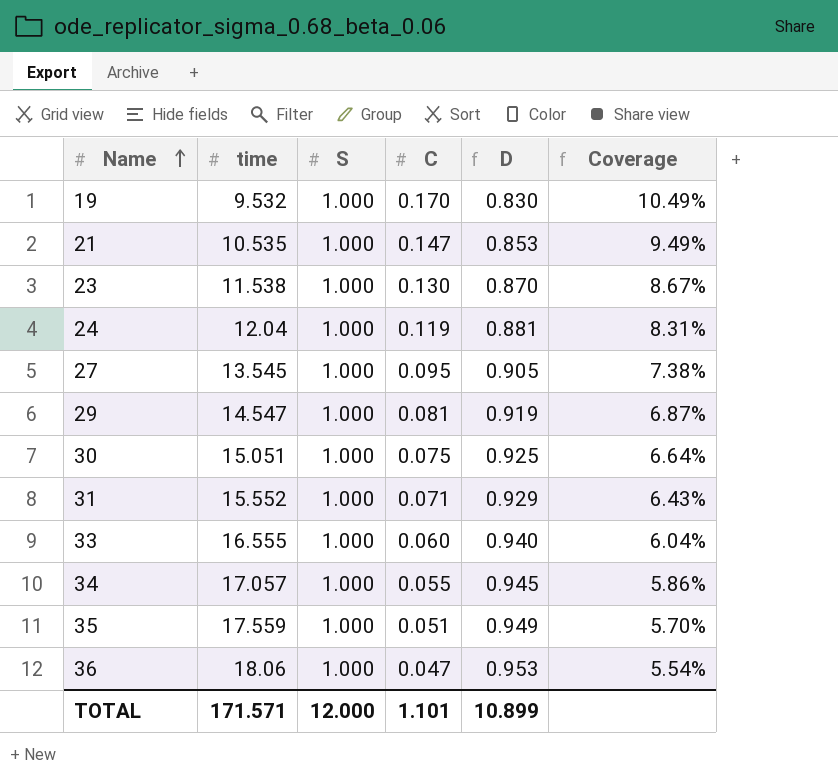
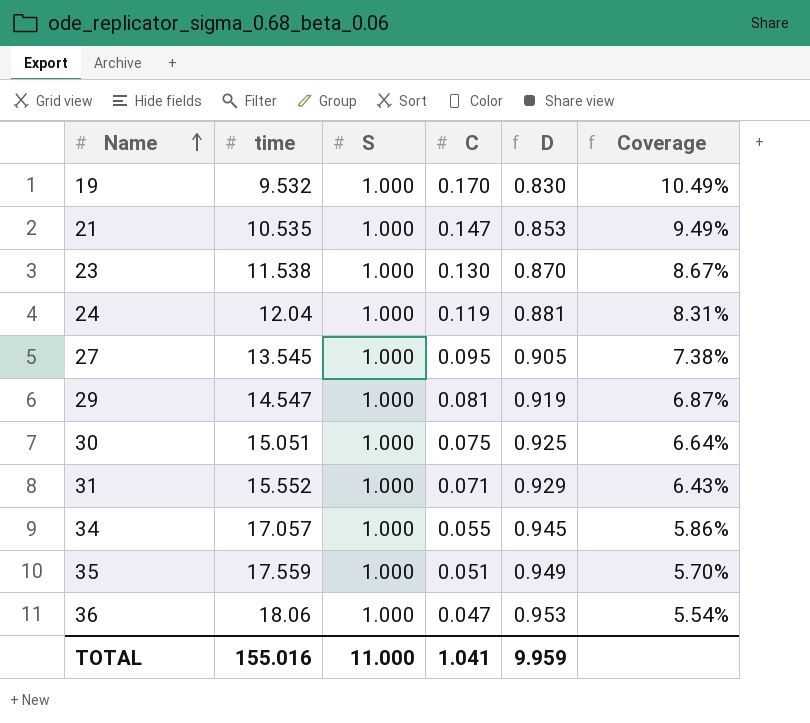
row 33: 16.555 | 1.000 | 0.060 | 0.940 | 6.04% -> none
TOTAL | time: 171.571 -> 155.016
TOTAL | S: 12.000 -> 11.000
TOTAL | C: 1.101 -> 1.041
TOTAL | D: 10.899 -> 9.959

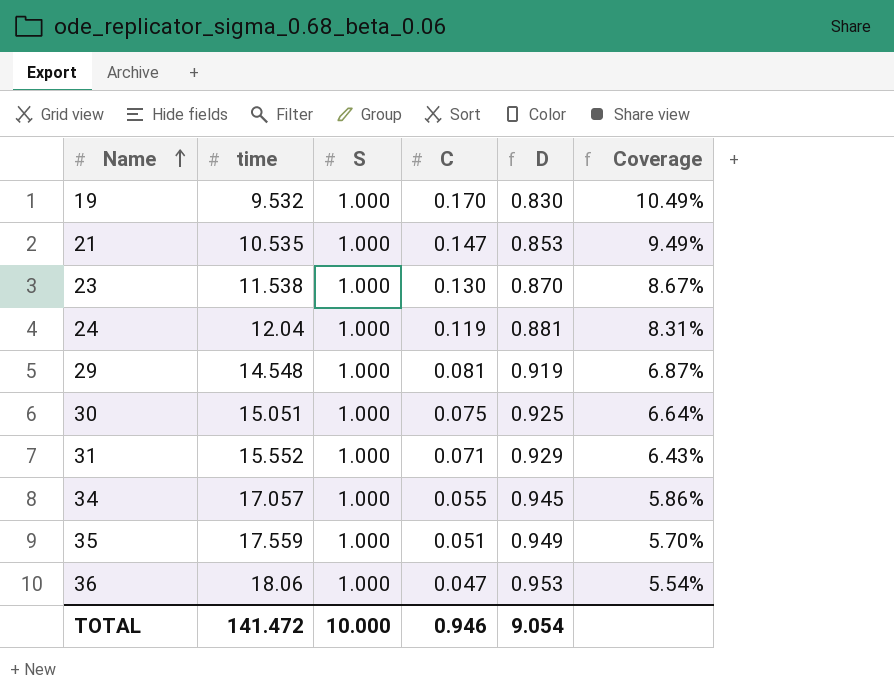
row 27: 13.545 | 1.000 | 0.095 | 0.905 | 7.38% -> none
29 | time: 14.547 -> 14.548
TOTAL | time: 155.016 -> 141.472
TOTAL | S: 11.000 -> 10.000
TOTAL | C: 1.041 -> 0.946
TOTAL | D: 9.959 -> 9.054

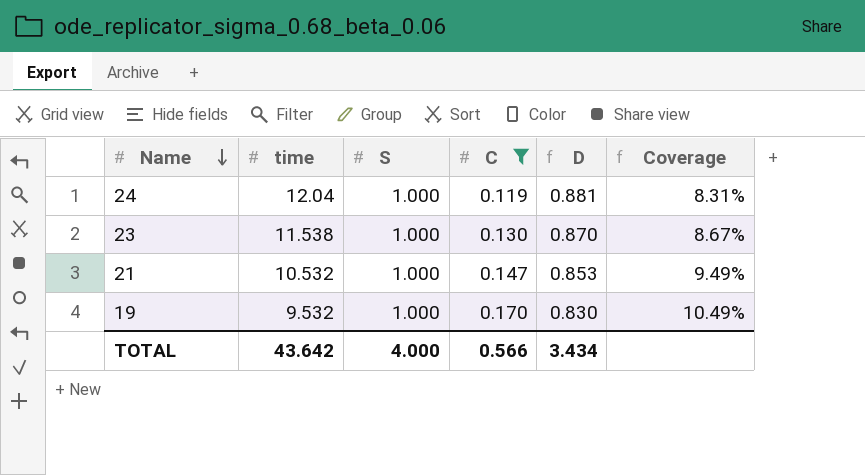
filter: none -> C >= 0.119
row order: Name ascending -> Name descending
21 | time: 10.535 -> 10.532
TOTAL | time: 141.472 -> 43.642
TOTAL | S: 10.000 -> 4.000
TOTAL | C: 0.946 -> 0.566
TOTAL | D: 9.054 -> 3.434

